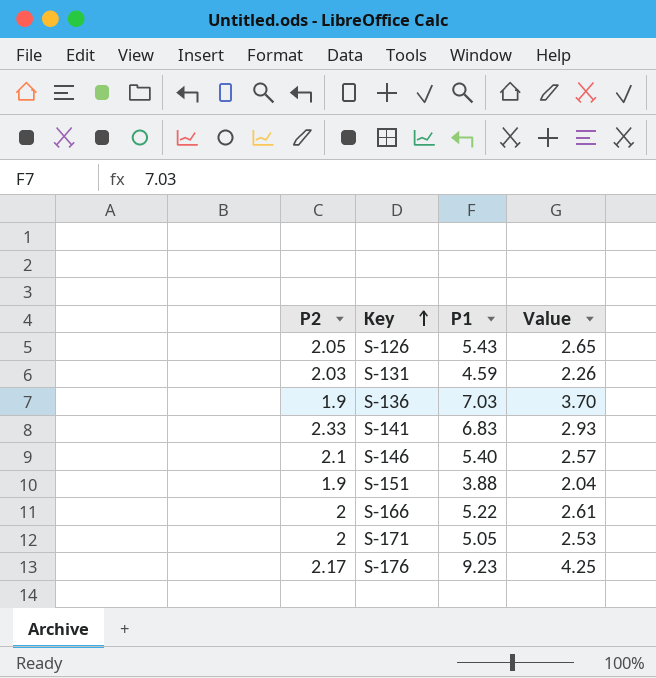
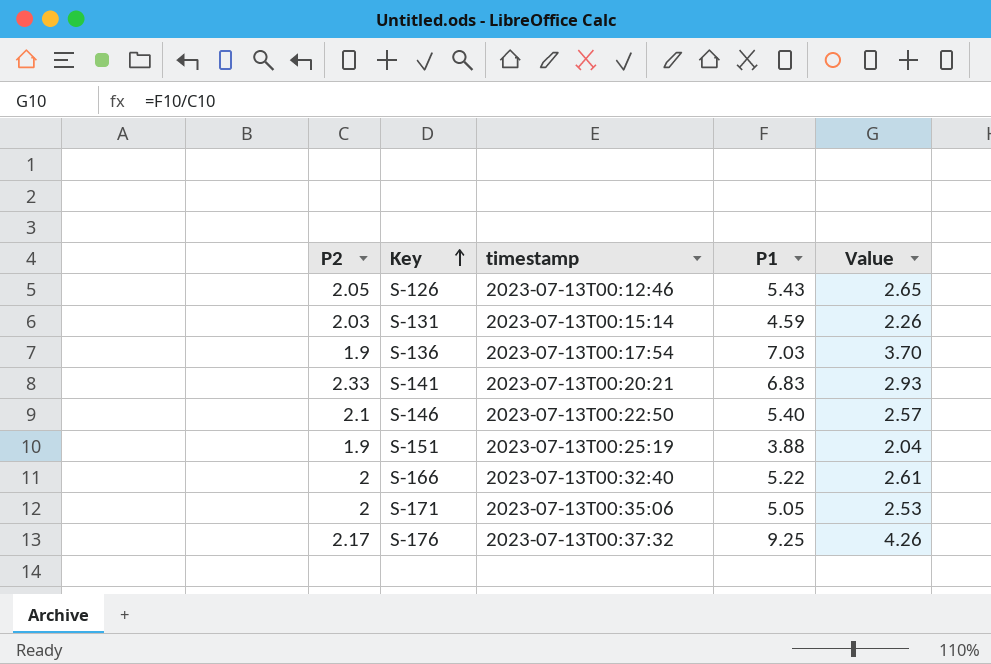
column timestamp | position: none -> 3
S-176 | P1: 9.23 -> 9.25
S-176 | Value: 4.25 -> 4.26

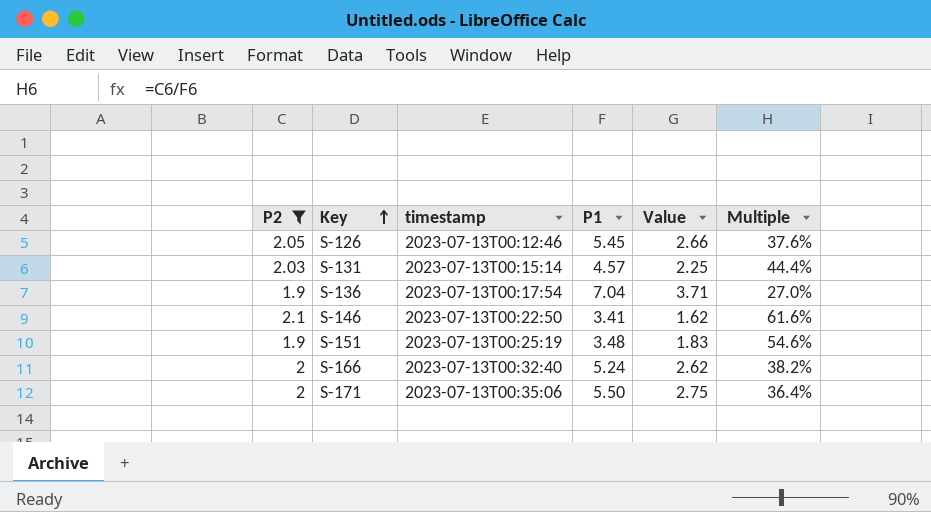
filter: none -> P2 <= 2.1
column Multiple | formula: none -> [P2] / [P1]
S-126 | P1: 5.43 -> 5.45
S-126 | Value: 2.65 -> 2.66
S-131 | P1: 4.59 -> 4.57
S-131 | Value: 2.26 -> 2.25
S-136 | P1: 7.03 -> 7.04
S-136 | Value: 3.70 -> 3.71
S-146 | P1: 5.40 -> 3.41
S-146 | Value: 2.57 -> 1.62
S-151 | P1: 3.88 -> 3.48
S-151 | Value: 2.04 -> 1.83
S-166 | P1: 5.22 -> 5.24
S-166 | Value: 2.61 -> 2.62
S-171 | P1: 5.05 -> 5.50
S-171 | Value: 2.53 -> 2.75

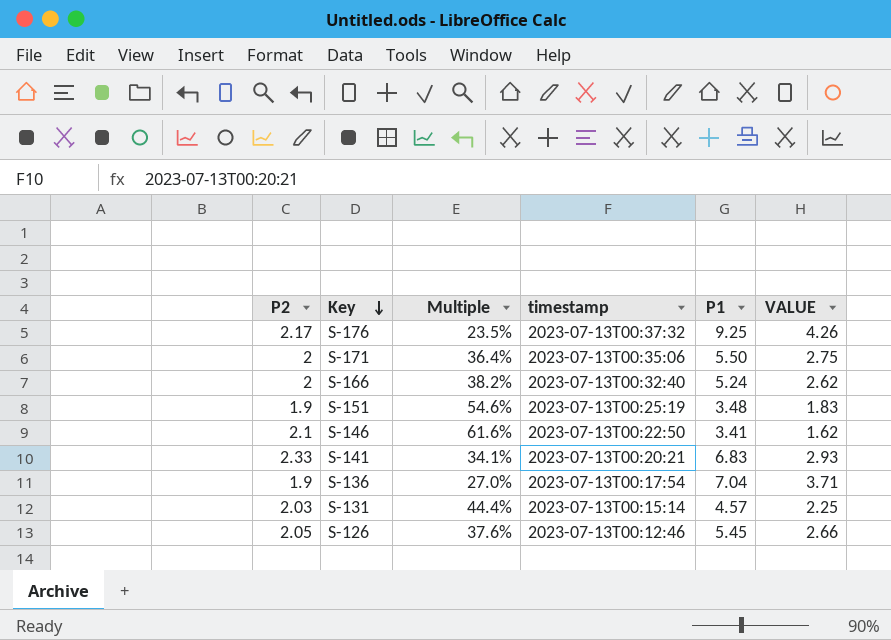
filter: P2 <= 2.1 -> none
row order: Key ascending -> Key descending
column Multiple | position: 6 -> 3
column name: Value -> VALUE

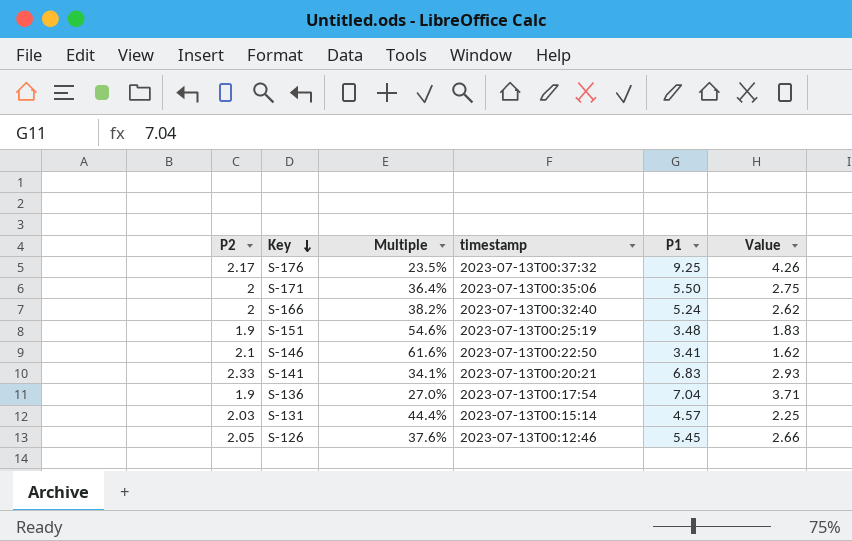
column name: VALUE -> Value

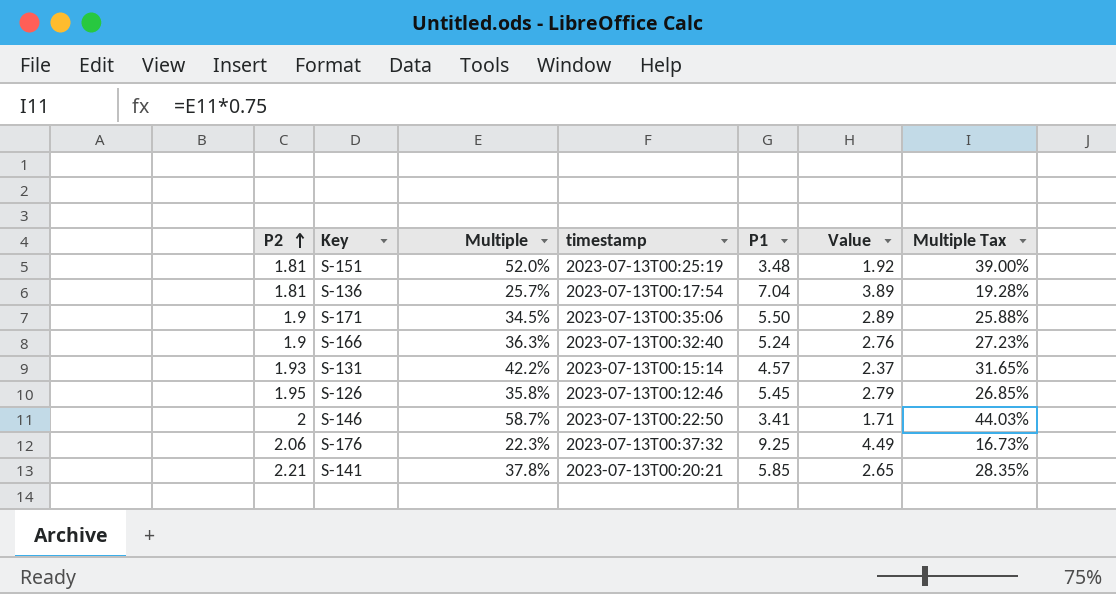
row order: Key descending -> P2 ascending
column Multiple Tax | formula: none -> [Multiple] * 0.75
S-151 | P2: 1.9 -> 1.81
S-151 | Multiple: 54.6% -> 52.0%
S-151 | Value: 1.83 -> 1.92
S-136 | P2: 1.9 -> 1.81
S-136 | Multiple: 27.0% -> 25.7%
S-136 | Value: 3.71 -> 3.89
S-171 | P2: 2 -> 1.9
S-171 | Multiple: 36.4% -> 34.5%
S-171 | Value: 2.75 -> 2.89
S-166 | P2: 2 -> 1.9
S-166 | Multiple: 38.2% -> 36.3%
S-166 | Value: 2.62 -> 2.76
S-131 | P2: 2.03 -> 1.93
S-131 | Multiple: 44.4% -> 42.2%
S-131 | Value: 2.25 -> 2.37
S-126 | P2: 2.05 -> 1.95
S-126 | Multiple: 37.6% -> 35.8%
S-126 | Value: 2.66 -> 2.79
S-146 | P2: 2.1 -> 2
S-146 | Multiple: 61.6% -> 58.7%
S-146 | Value: 1.62 -> 1.71
S-176 | P2: 2.17 -> 2.06
S-176 | Multiple: 23.5% -> 22.3%
S-176 | Value: 4.26 -> 4.49
S-141 | P2: 2.33 -> 2.21
S-141 | Multiple: 34.1% -> 37.8%
S-141 | P1: 6.83 -> 5.85
S-141 | Value: 2.93 -> 2.65

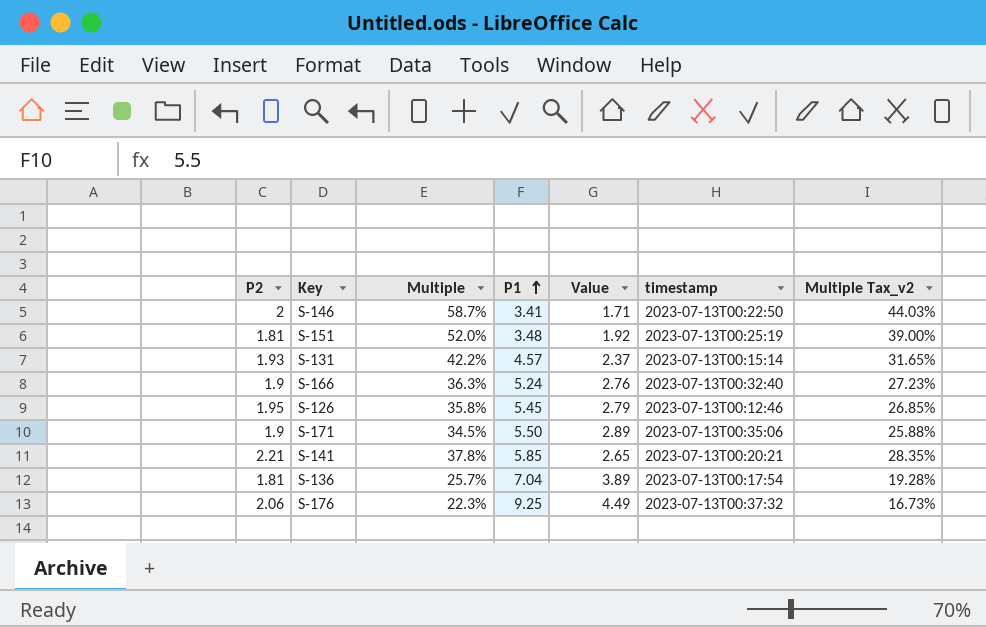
row order: P2 ascending -> P1 ascending
column timestamp | position: 4 -> 6
column name: Multiple Tax -> Multiple Tax_v2

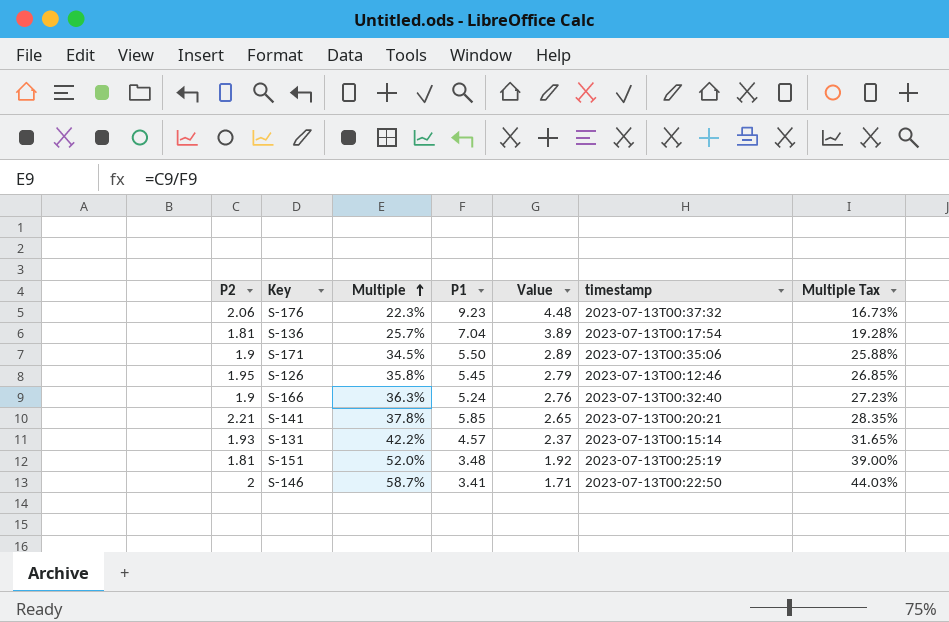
row order: P1 ascending -> Multiple ascending
column name: Multiple Tax_v2 -> Multiple Tax
S-176 | P1: 9.25 -> 9.23
S-176 | Value: 4.49 -> 4.48

